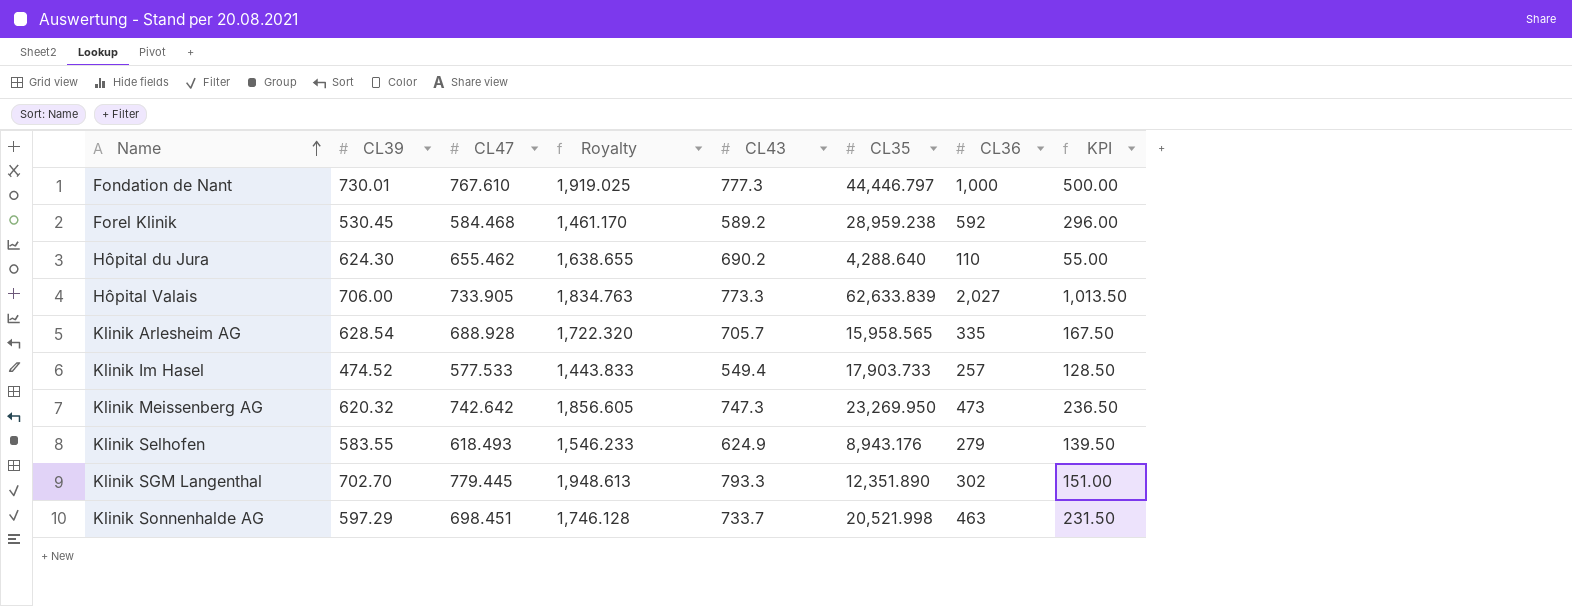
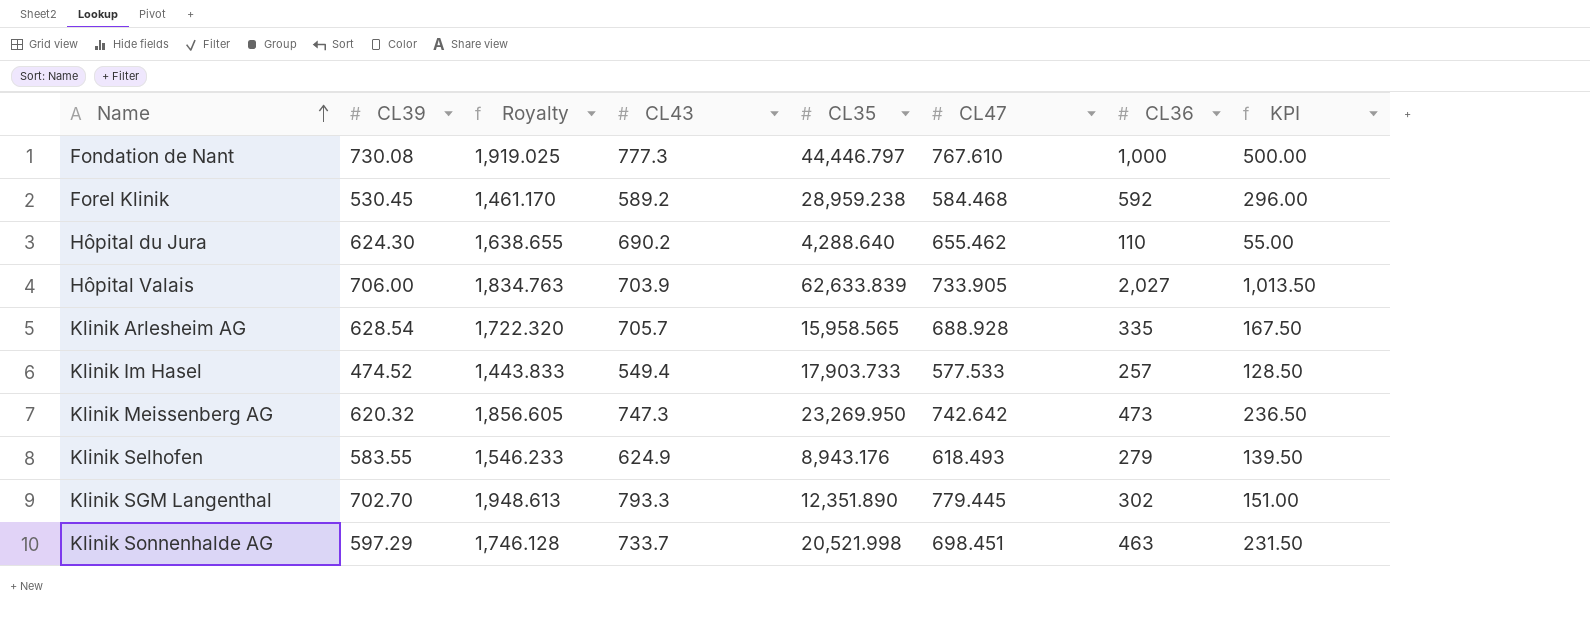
column CL47 | position: 3 -> 6
Fondation de Nant | CL39: 730.01 -> 730.08
Hôpital Valais | CL43: 773.3 -> 703.9

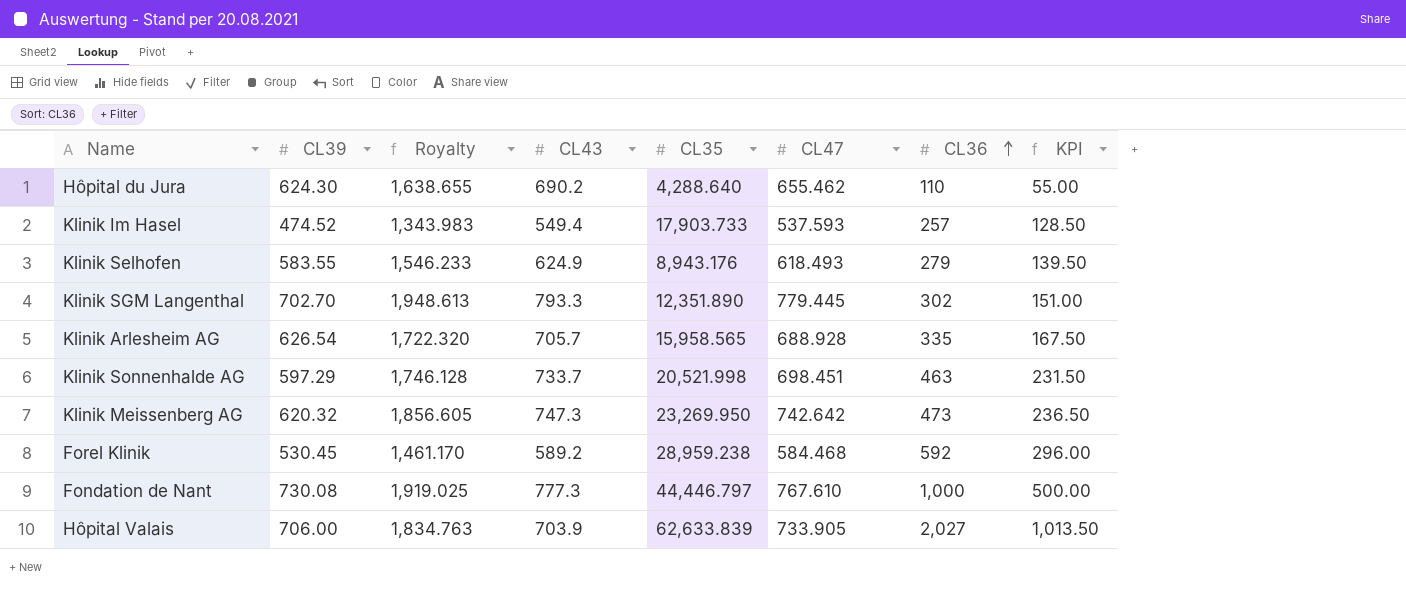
row order: Name ascending -> CL36 ascending
Klinik Im Hasel | Royalty: 1,443.833 -> 1,343.983
Klinik Im Hasel | CL47: 577.533 -> 537.593
Klinik Arlesheim AG | CL39: 628.54 -> 626.54

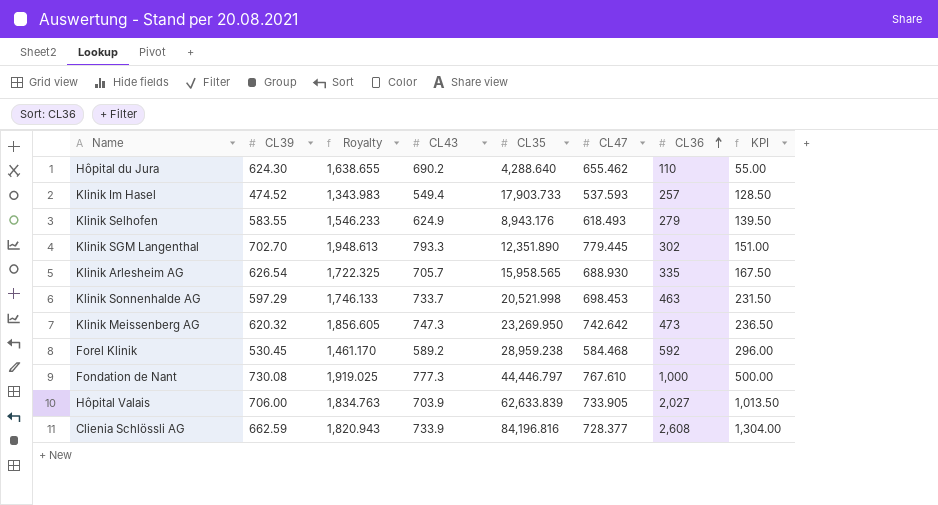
Klinik Arlesheim AG | Royalty: 1,722.320 -> 1,722.325
Klinik Arlesheim AG | CL47: 688.928 -> 688.930
Klinik Sonnenhalde AG | Royalty: 1,746.128 -> 1,746.133
Klinik Sonnenhalde AG | CL47: 698.451 -> 698.453
row Clienia Schlössli AG: none -> 662.59 | 1,820.943 | 733.9 | 84,196.816 | 728.377 | 2,608 | 1,304.00

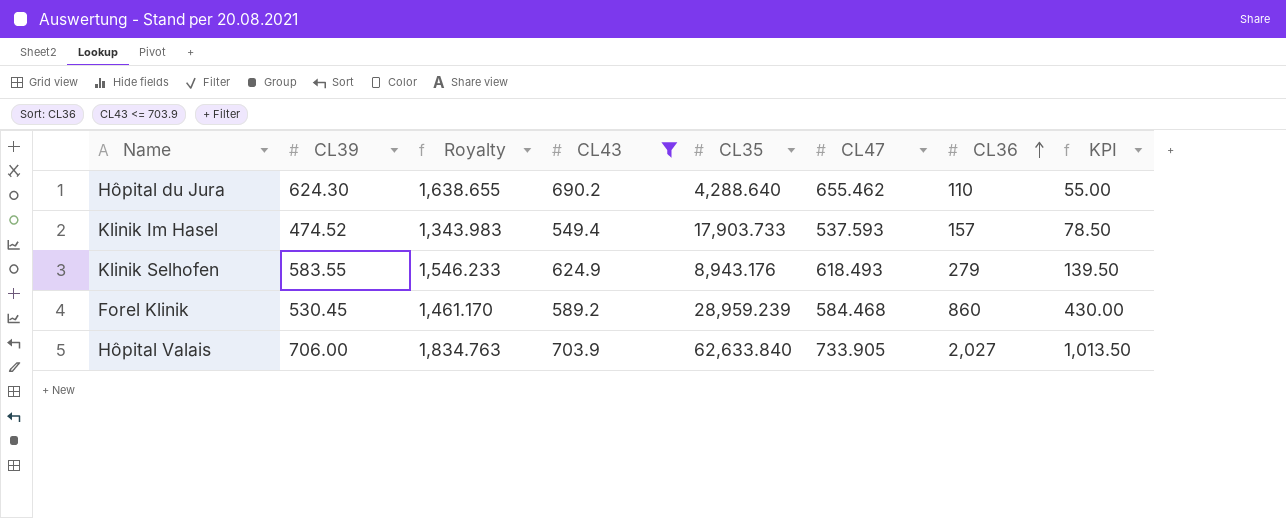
filter: none -> CL43 <= 703.9
Klinik Im Hasel | CL36: 257 -> 157
Klinik Im Hasel | KPI: 128.50 -> 78.50
Forel Klinik | CL35: 28,959.238 -> 28,959.239
Forel Klinik | CL36: 592 -> 860
Forel Klinik | KPI: 296.00 -> 430.00
Hôpital Valais | CL35: 62,633.839 -> 62,633.840

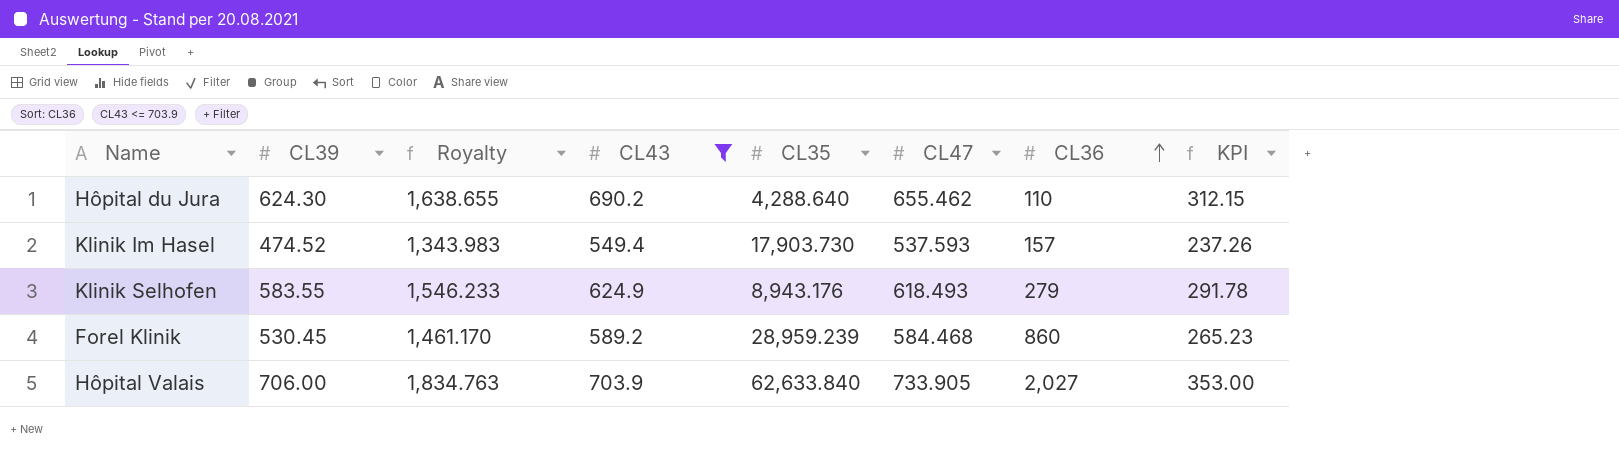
column KPI | formula: [CL36] * 0.5 -> [CL39] * 0.5
Klinik Im Hasel | CL35: 17,903.733 -> 17,903.730

